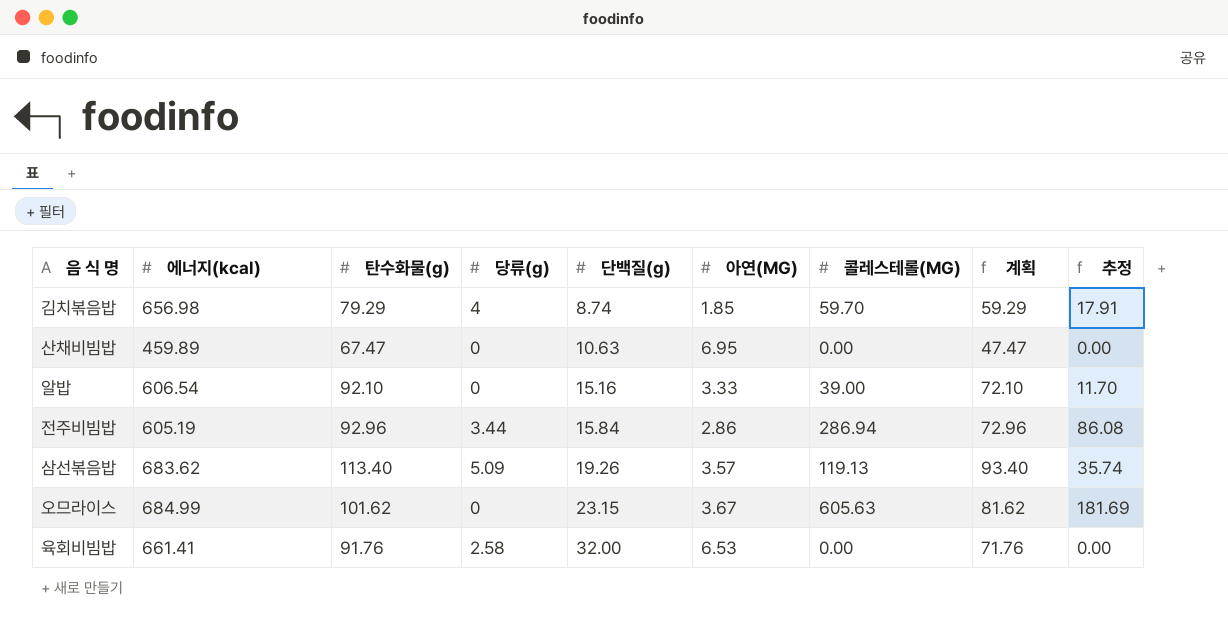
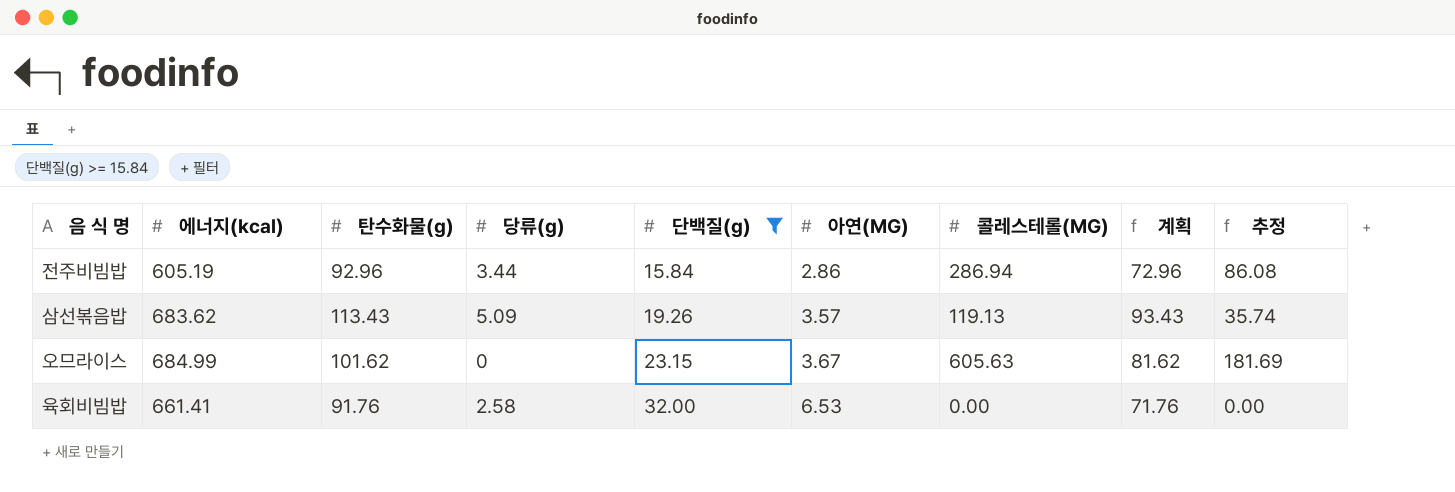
filter: none -> 단백질(g) >= 15.84
삼선볶음밥 | 탄수화물(g): 113.40 -> 113.43
삼선볶음밥 | 계획: 93.40 -> 93.43

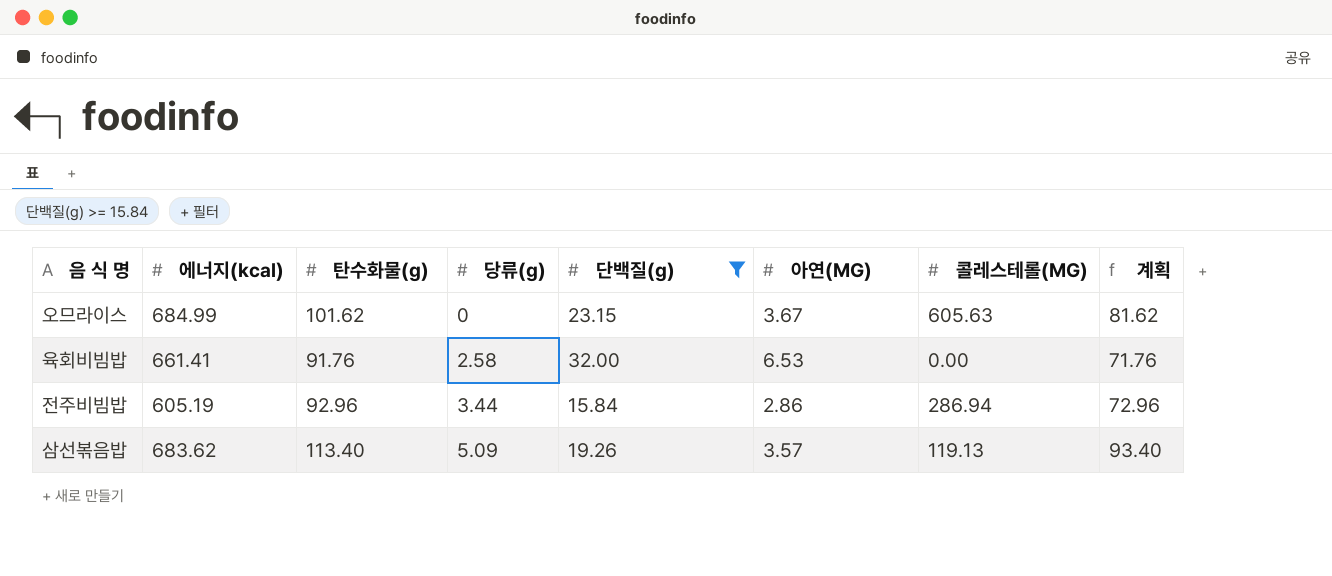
row order: 단백질(g) ascending -> 당류(g) ascending
column 추정 | formula: [콜레스테롤(MG)] * 0.3 -> none
삼선볶음밥 | 탄수화물(g): 113.43 -> 113.40
삼선볶음밥 | 계획: 93.43 -> 93.40

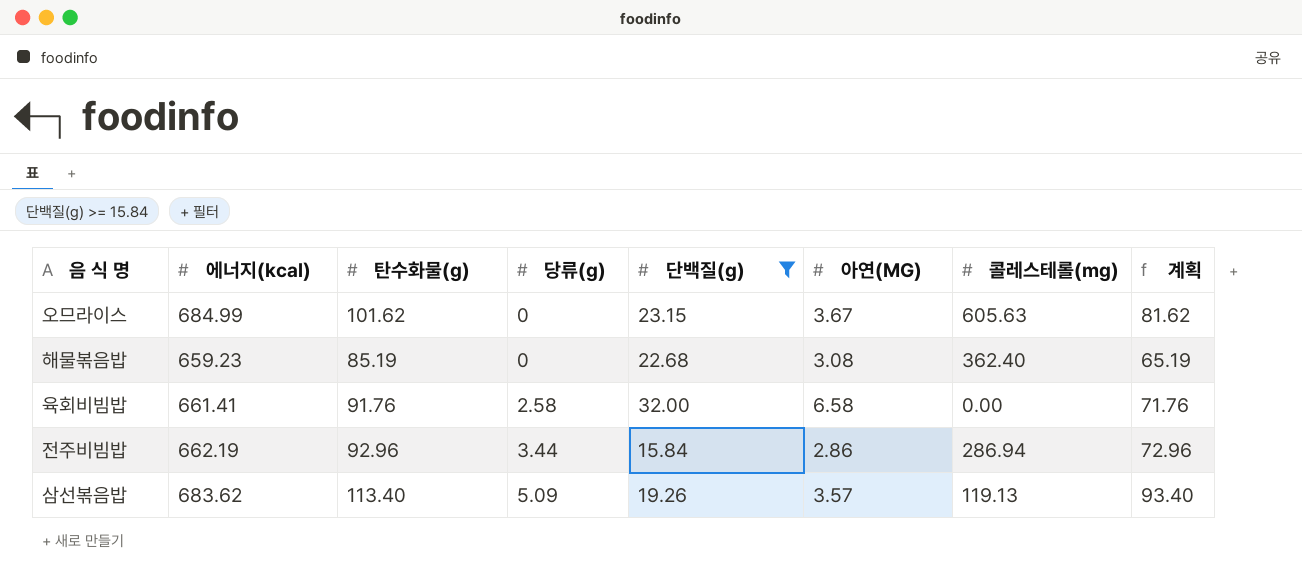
column name: 콜레스테롤(MG) -> 콜레스테롤(mg)
row 해물볶음밥: none -> 659.23 | 85.19 | 0 | 22.68 | 3.08 | 362.40 | 65.19
육회비빔밥 | 아연(MG): 6.53 -> 6.58
전주비빔밥 | 에너지(kcal): 605.19 -> 662.19

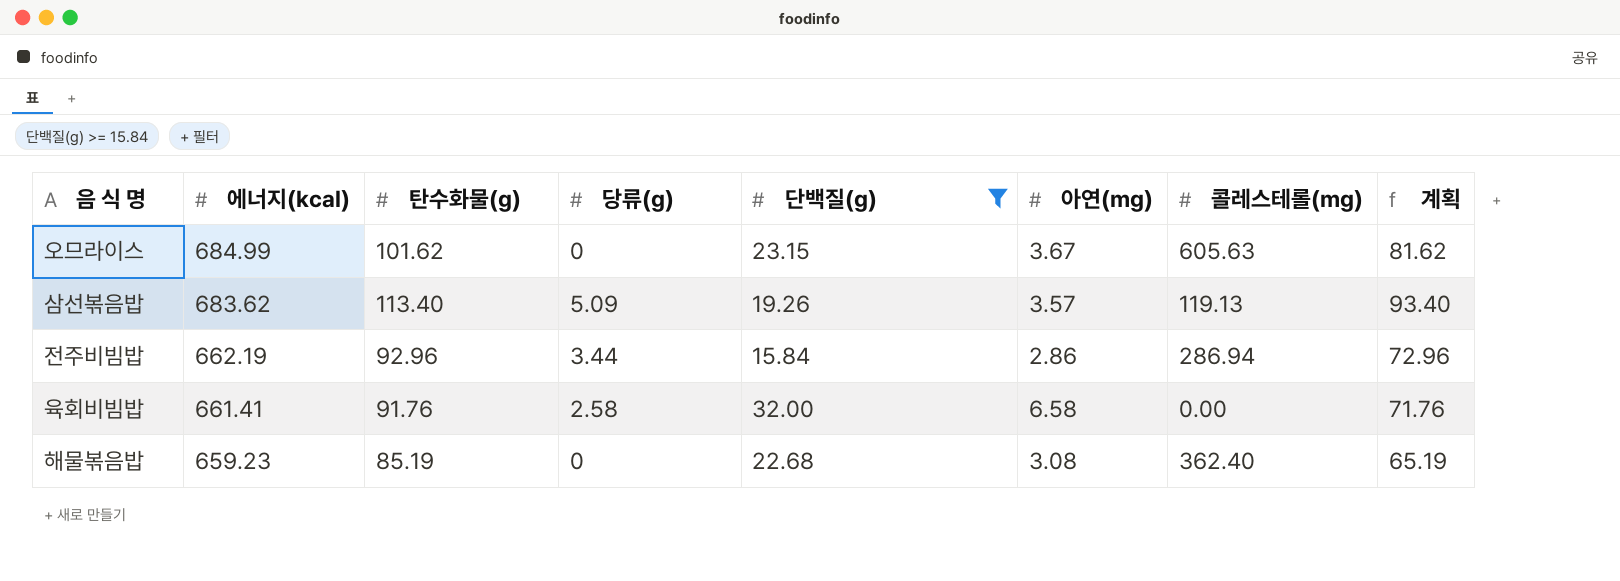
row order: 당류(g) ascending -> 에너지(kcal) descending
column name: 아연(MG) -> 아연(mg)

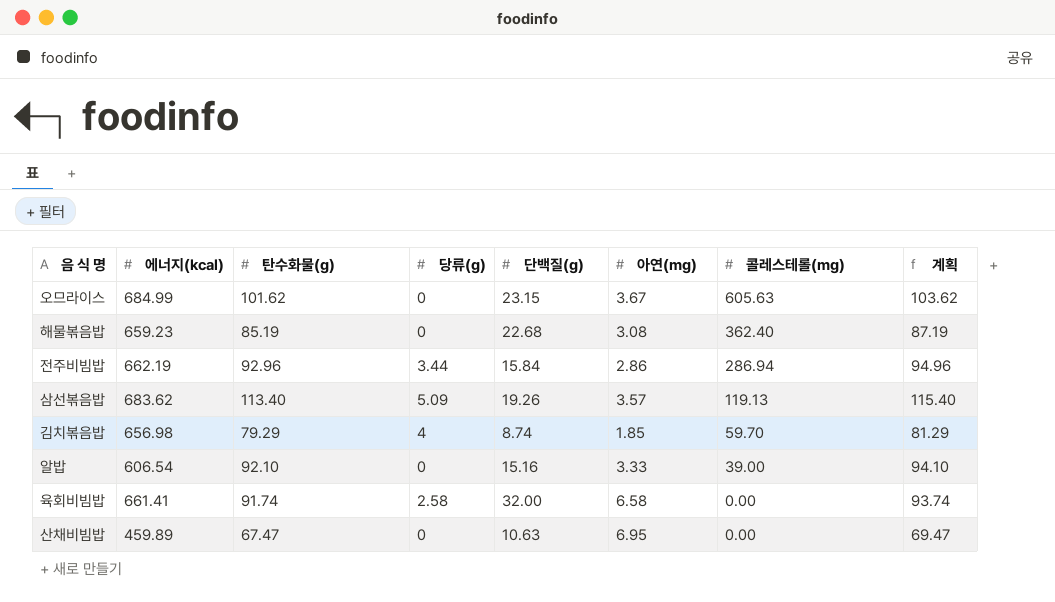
filter: 단백질(g) >= 15.84 -> none
row order: 에너지(kcal) descending -> 콜레스테롤(mg) descending
column 계획 | formula: [탄수화물(g)] - 20 -> [탄수화물(g)] + 2
육회비빔밥 | 탄수화물(g): 91.76 -> 91.74

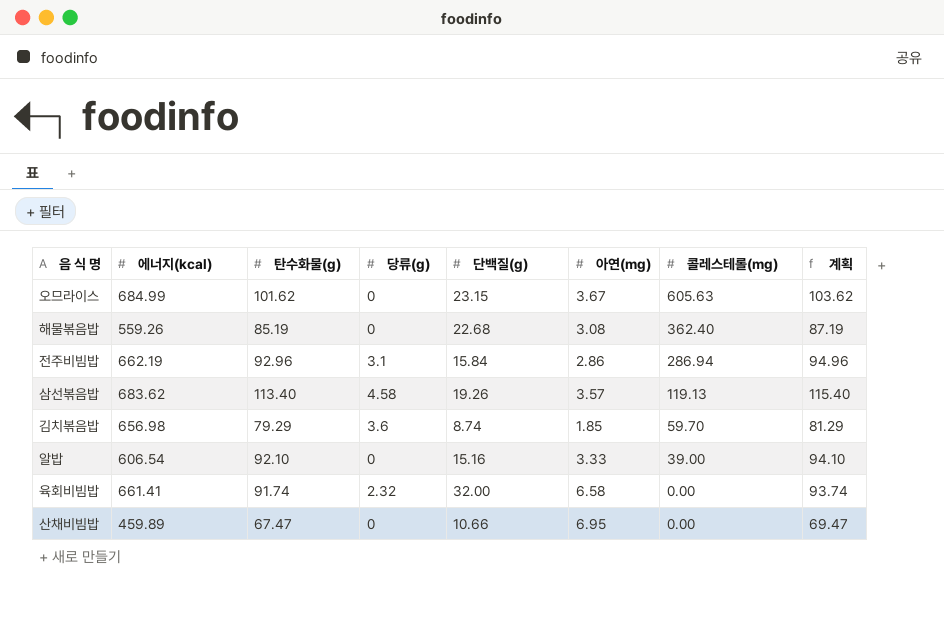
해물볶음밥 | 에너지(kcal): 659.23 -> 559.26
전주비빔밥 | 당류(g): 3.44 -> 3.1
삼선볶음밥 | 당류(g): 5.09 -> 4.58
김치볶음밥 | 당류(g): 4 -> 3.6
육회비빔밥 | 당류(g): 2.58 -> 2.32
산채비빔밥 | 단백질(g): 10.63 -> 10.66

